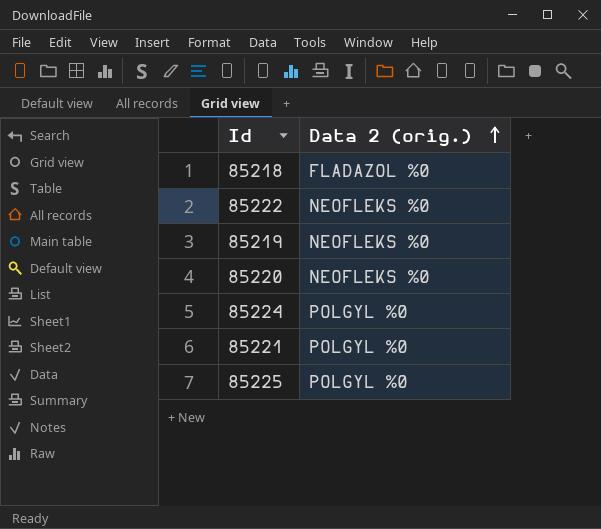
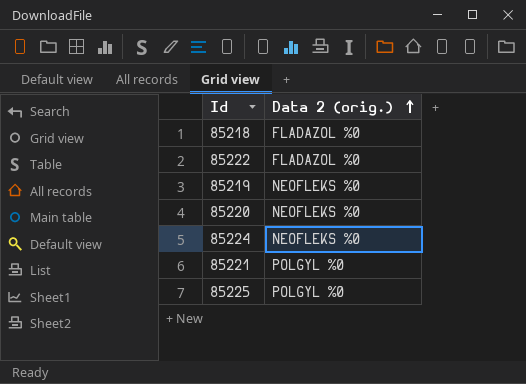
85222 | Data 2 (orig.): NEOFLEKS %0 -> FLADAZOL %0
85224 | Data 2 (orig.): POLGYL %0 -> NEOFLEKS %0

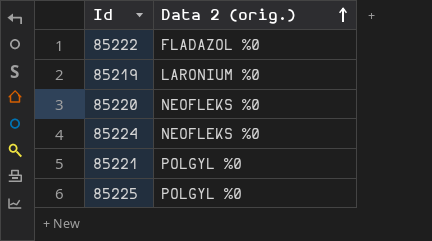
row 85218: FLADAZOL %0 -> none
85219 | Data 2 (orig.): NEOFLEKS %0 -> LARONIUM %0

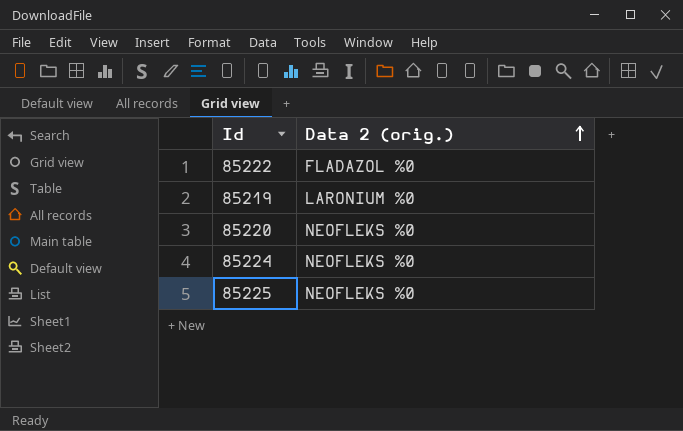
row 85221: POLGYL %0 -> none
85225 | Data 2 (orig.): POLGYL %0 -> NEOFLEKS %0

